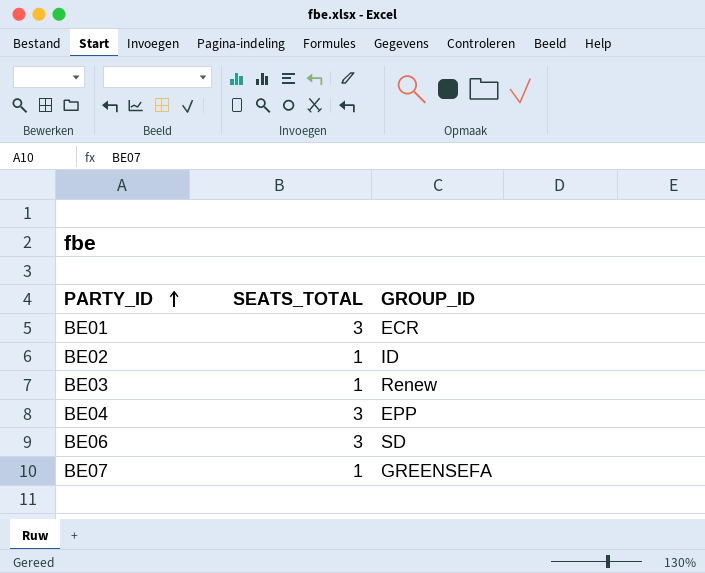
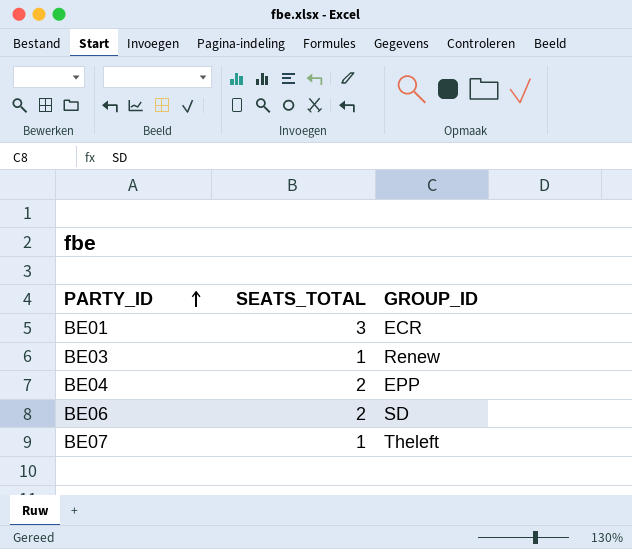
row BE02: 1 | ID -> none
BE04 | SEATS_TOTAL: 3 -> 2
BE06 | SEATS_TOTAL: 3 -> 2
BE07 | GROUP_ID: GREENSEFA -> Theleft

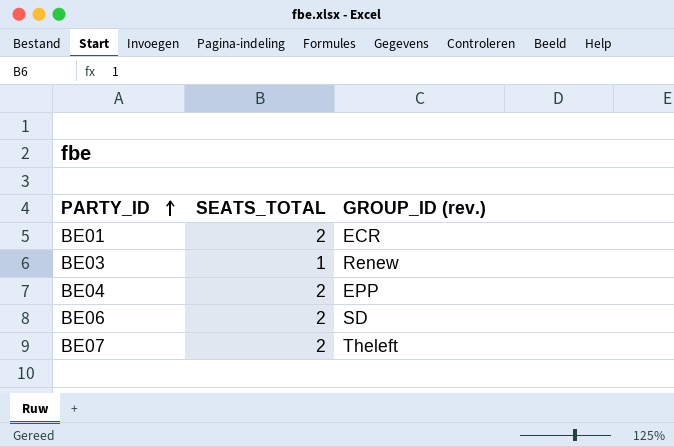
column name: GROUP_ID -> GROUP_ID (rev.)
BE01 | SEATS_TOTAL: 3 -> 2
BE07 | SEATS_TOTAL: 1 -> 2

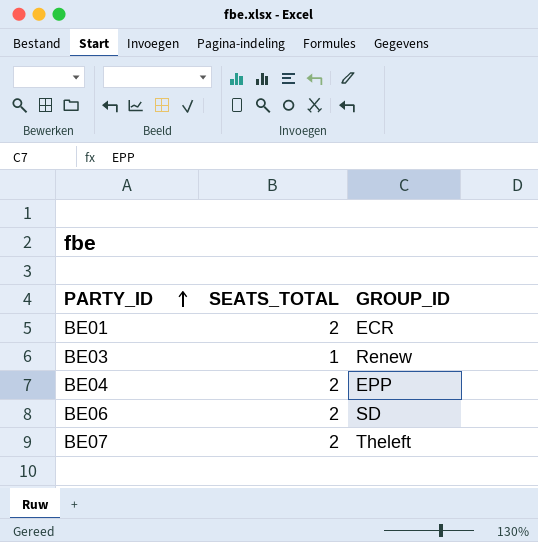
column name: GROUP_ID (rev.) -> GROUP_ID

